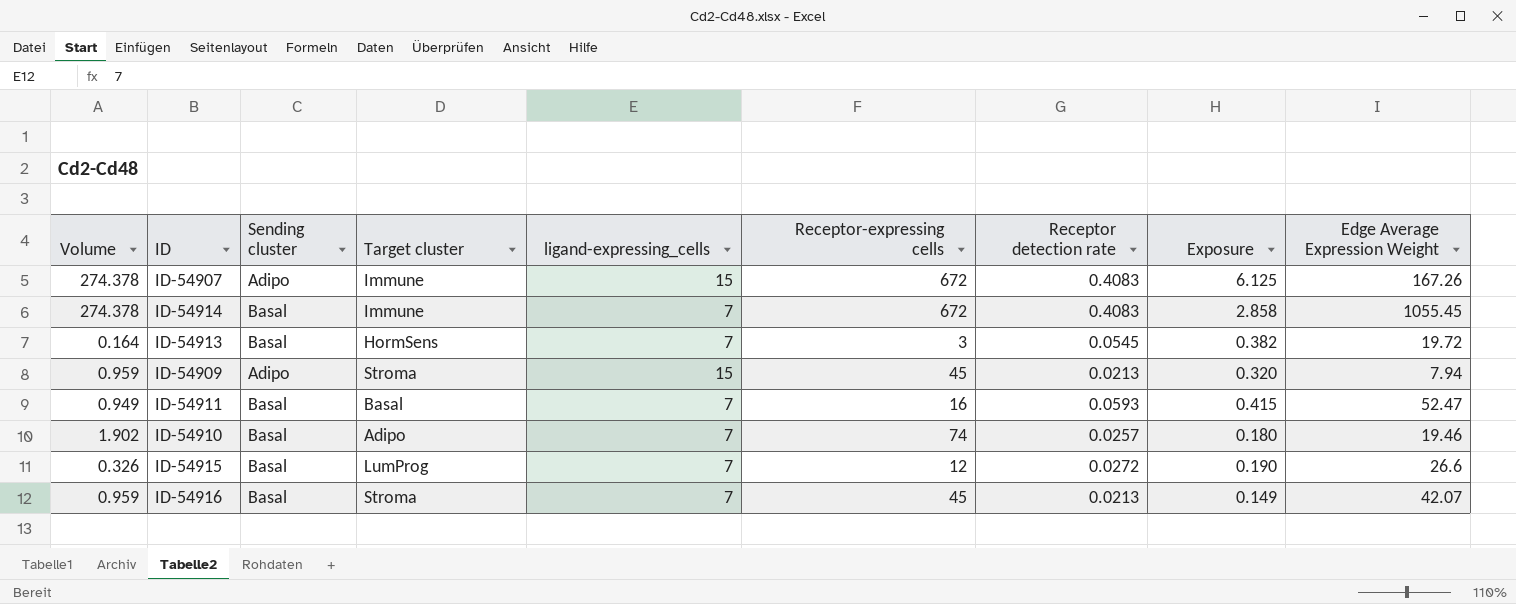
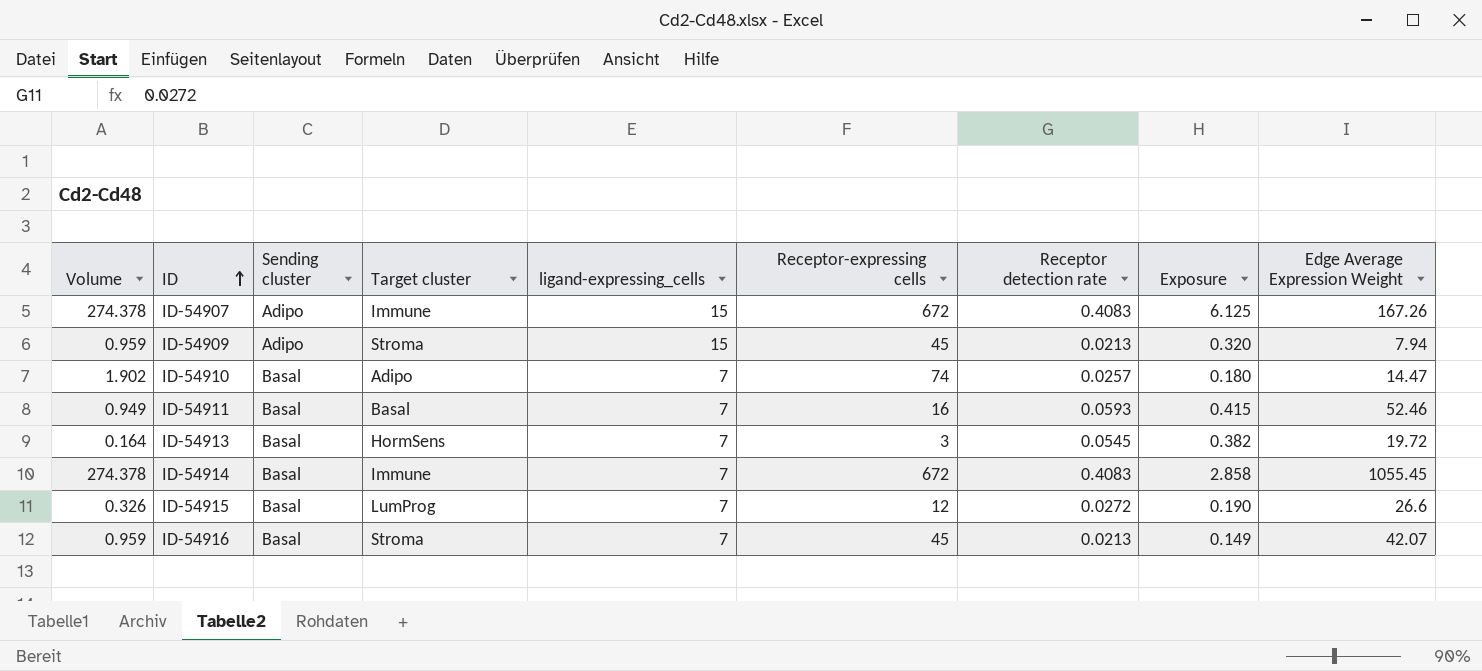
row order: none -> ID ascending
ID-54910 | Edge Average Expression Weight: 19.46 -> 14.47
ID-54911 | Edge Average Expression Weight: 52.47 -> 52.46

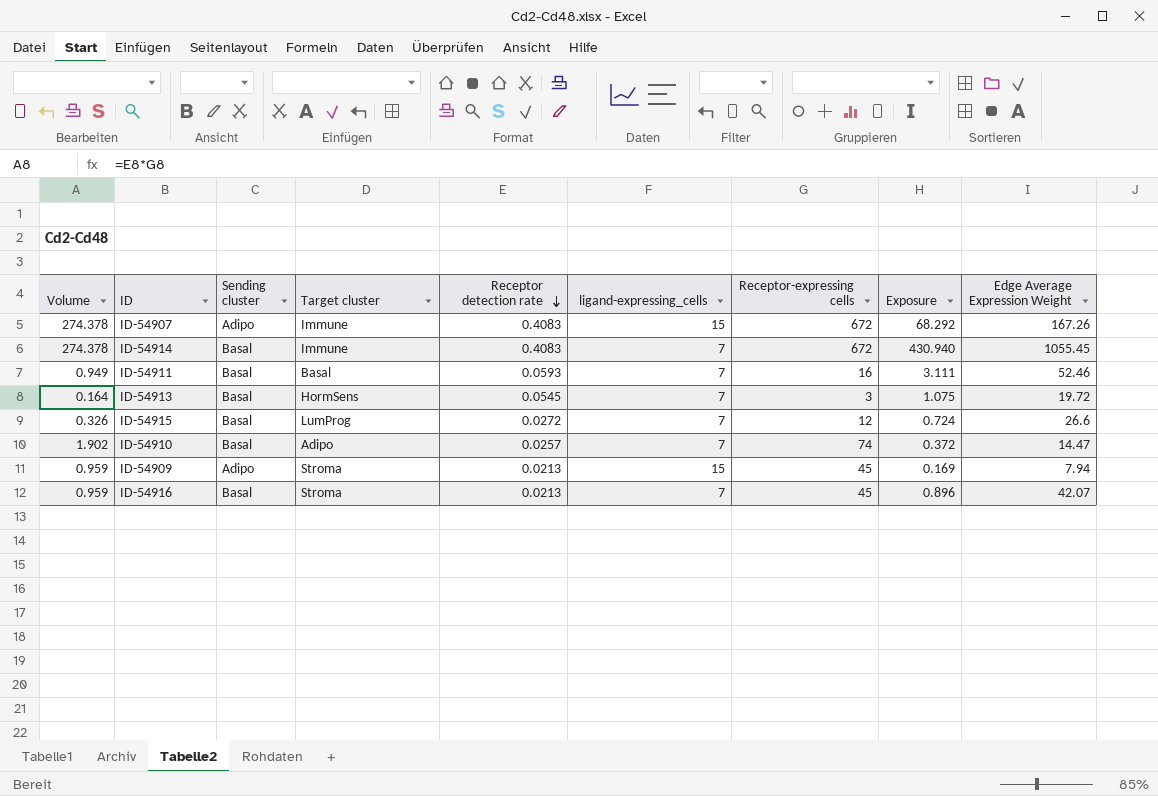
row order: ID ascending -> Receptor detection rate descending
column Receptor detection rate | position: 7 -> 5
column Exposure | formula: [ligand-expressing_cells] * [Receptor detection rate] -> [Receptor detection rate] * [Edge Average Expression Weight]

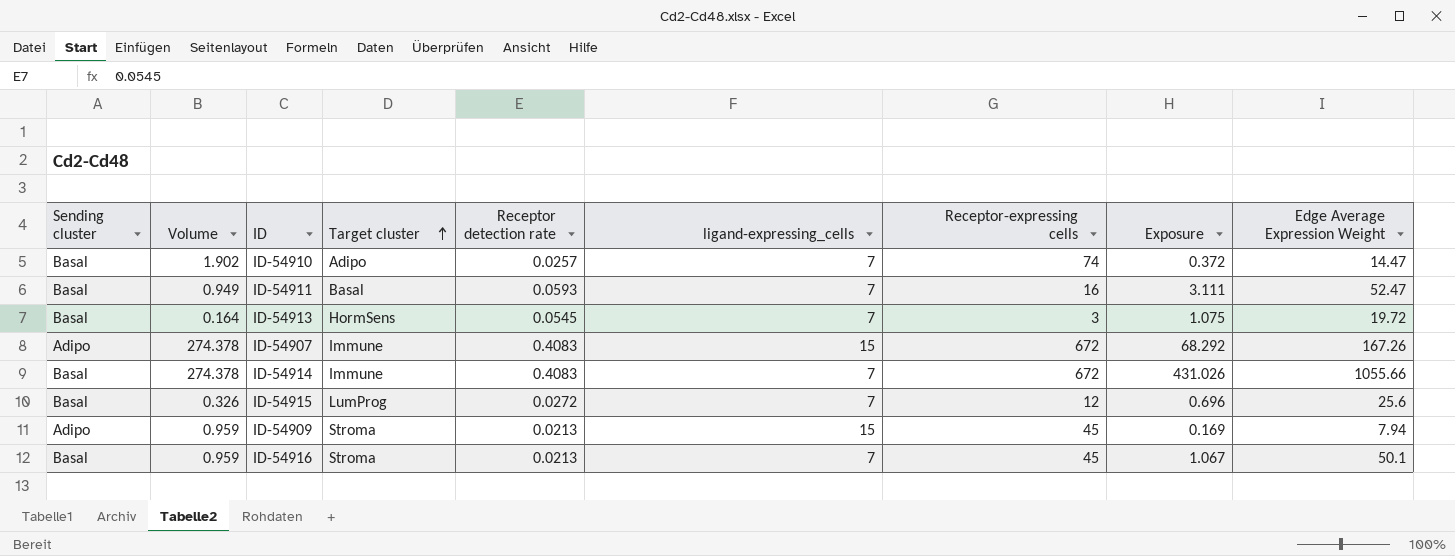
row order: Receptor detection rate descending -> Target cluster ascending
column Sending cluster | position: 3 -> 1
ID-54911 | Edge Average Expression Weight: 52.46 -> 52.47
ID-54914 | Exposure: 430.940 -> 431.026
ID-54914 | Edge Average Expression Weight: 1055.45 -> 1055.66
ID-54915 | Exposure: 0.724 -> 0.696
ID-54915 | Edge Average Expression Weight: 26.6 -> 25.6
ID-54916 | Exposure: 0.896 -> 1.067
ID-54916 | Edge Average Expression Weight: 42.07 -> 50.1

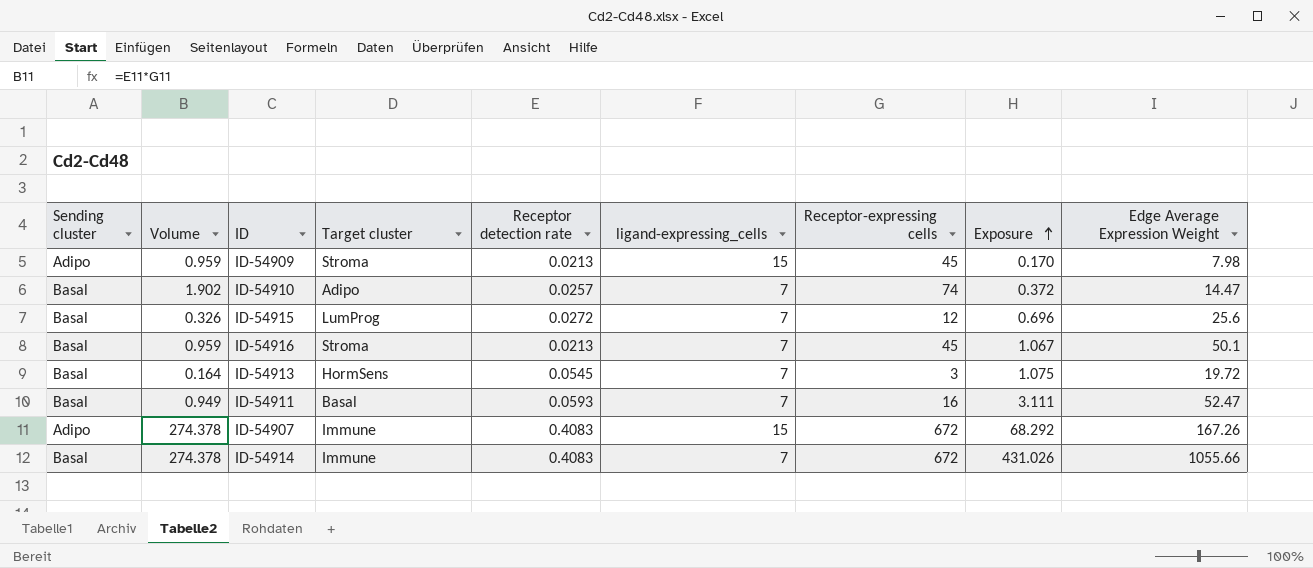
row order: Target cluster ascending -> Exposure ascending
ID-54909 | Exposure: 0.169 -> 0.170
ID-54909 | Edge Average Expression Weight: 7.94 -> 7.98

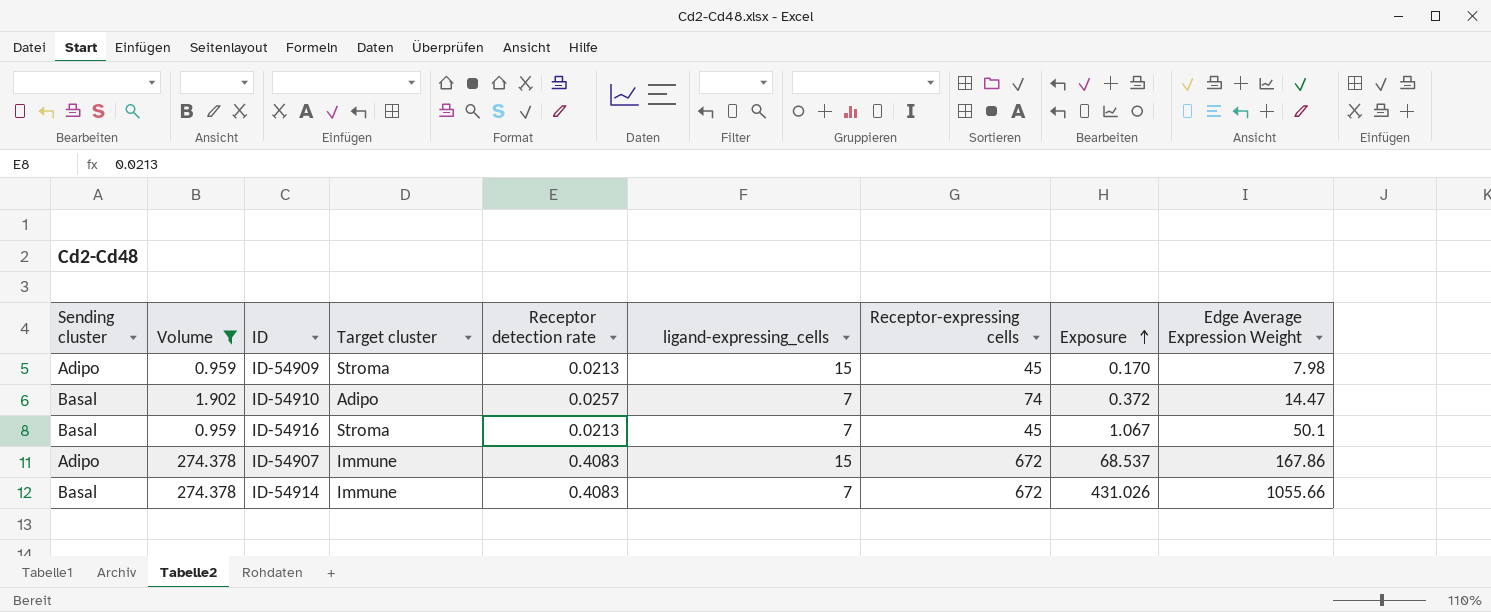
filter: none -> Volume >= 0.959
ID-54907 | Exposure: 68.292 -> 68.537
ID-54907 | Edge Average Expression Weight: 167.26 -> 167.86

